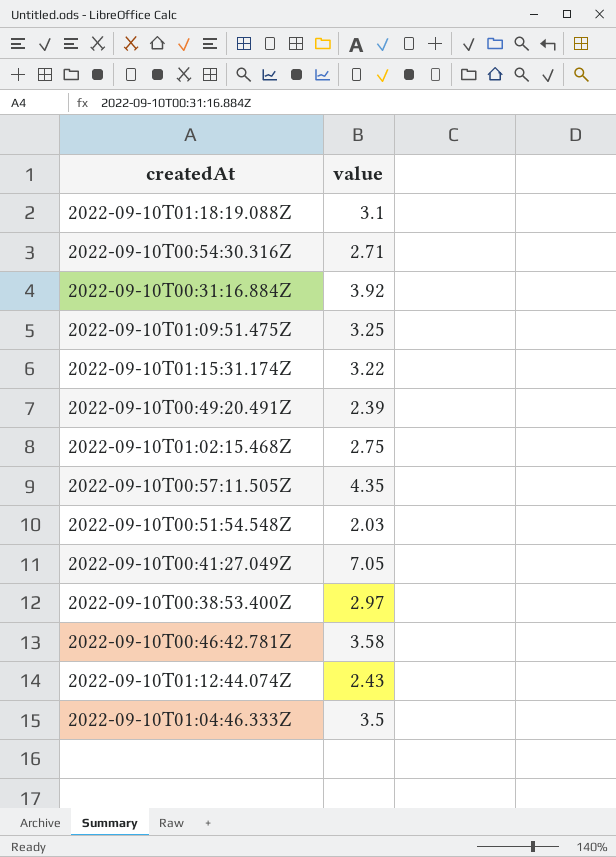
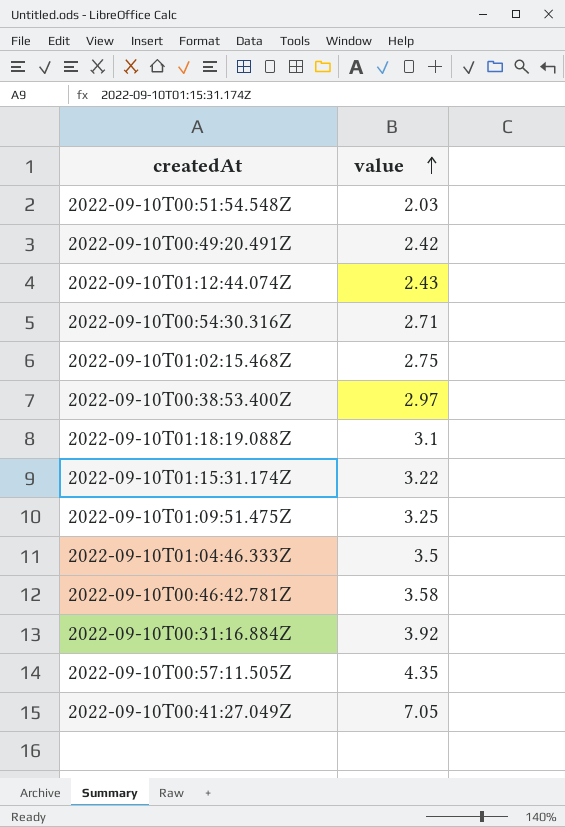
row order: none -> value ascending
2022-09-10T00:49:20.491Z | value: 2.39 -> 2.42

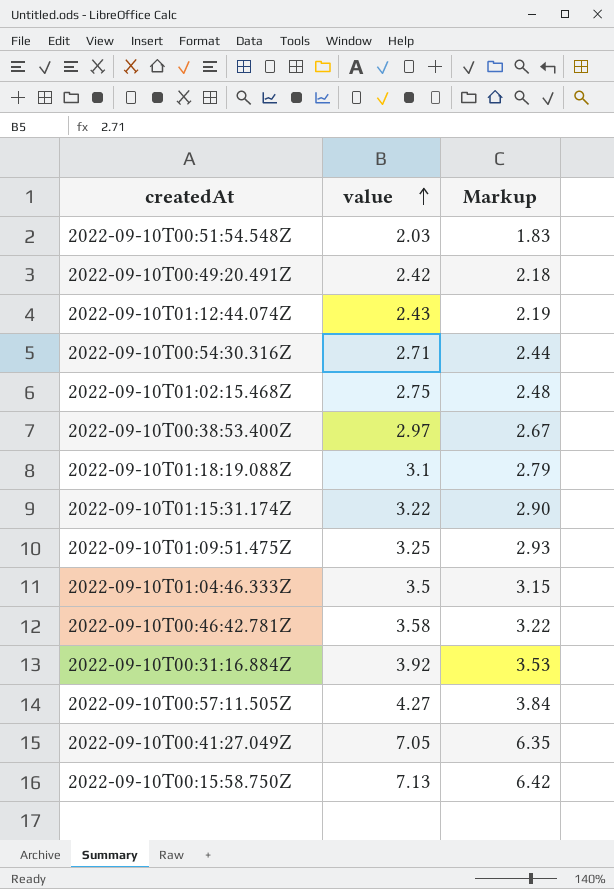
column Markup | formula: none -> [value] * 0.9
2022-09-10T00:57:11.505Z | value: 4.35 -> 4.27
row 2022-09-10T00:15:58.750Z: none -> 7.13 | 6.42

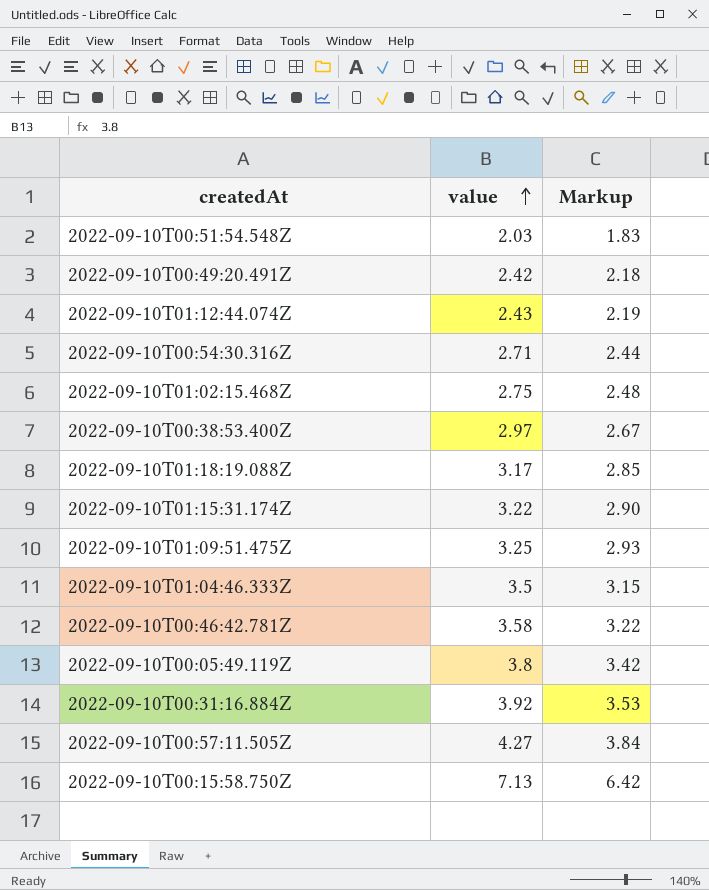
row 2022-09-10T00:41:27.049Z: 7.05 | 6.35 -> none
2022-09-10T01:18:19.088Z | value: 3.1 -> 3.17
2022-09-10T01:18:19.088Z | Markup: 2.79 -> 2.85
row 2022-09-10T00:05:49.119Z: none -> 3.8 | 3.42

